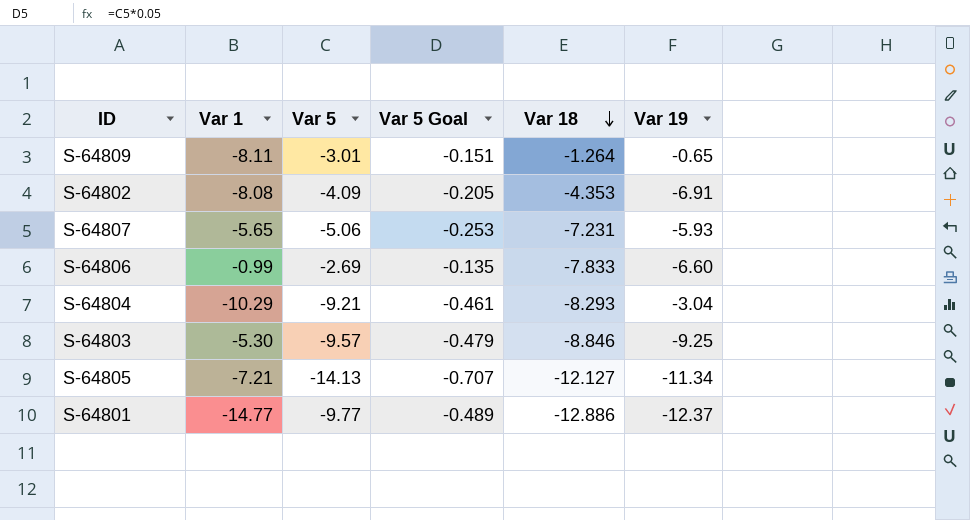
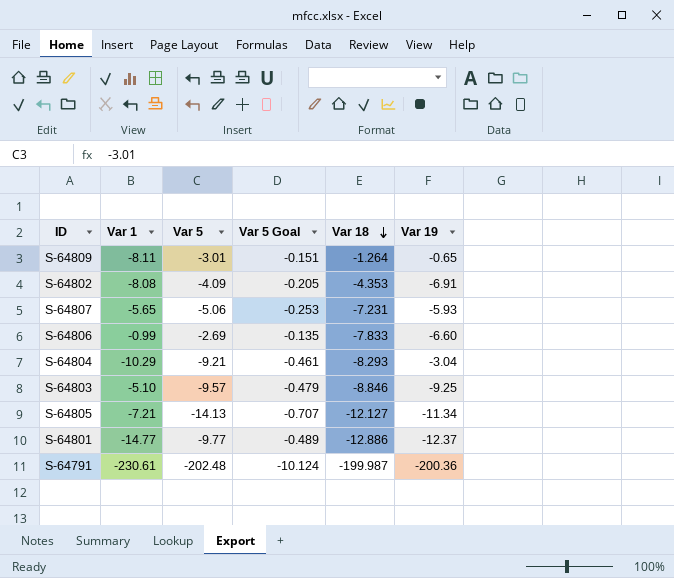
S-64803 | Var 1: -5.30 -> -5.10
row S-64791: none -> -230.61 | -202.48 | -10.124 | -199.987 | -200.36

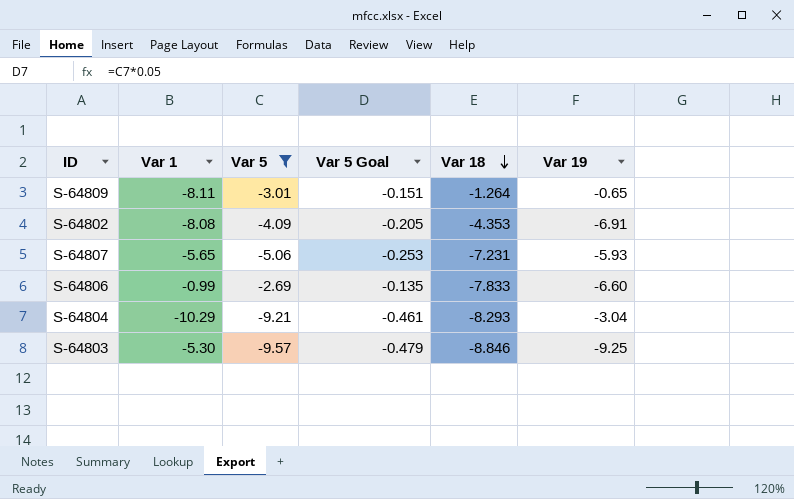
filter: none -> Var 5 >= -9.57
S-64803 | Var 1: -5.10 -> -5.30

